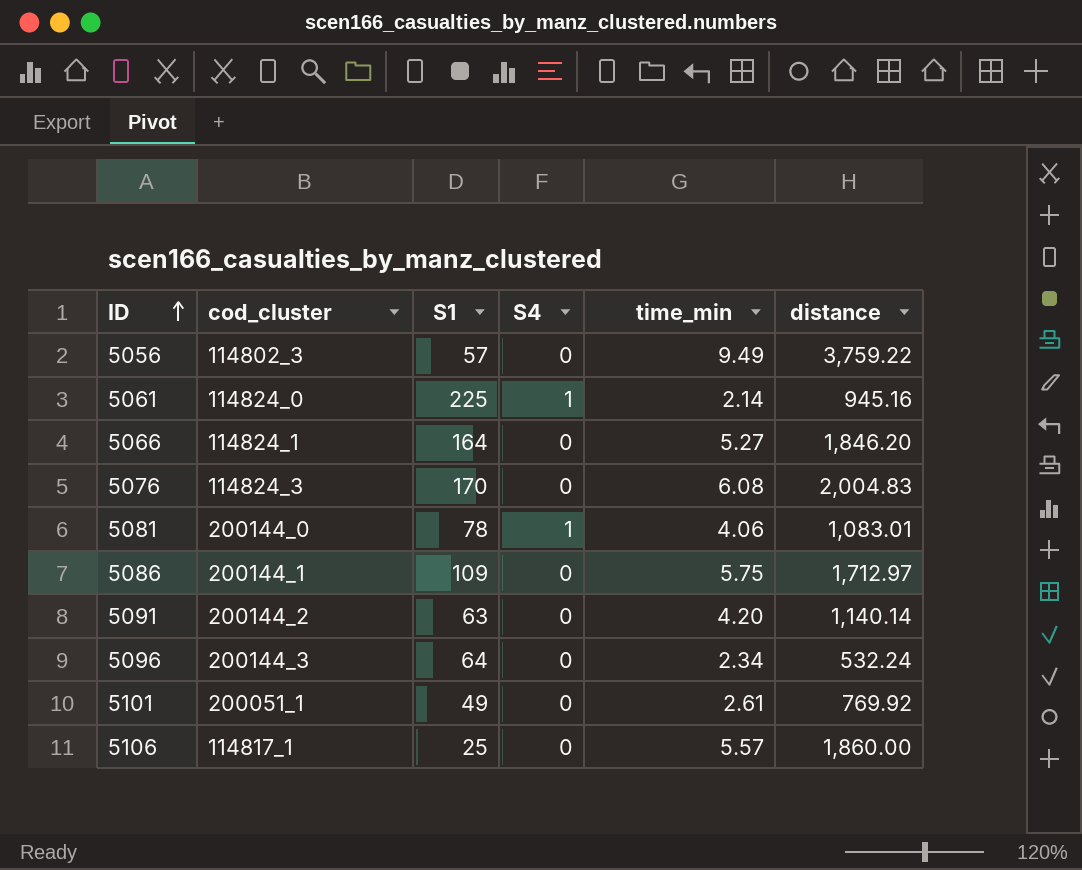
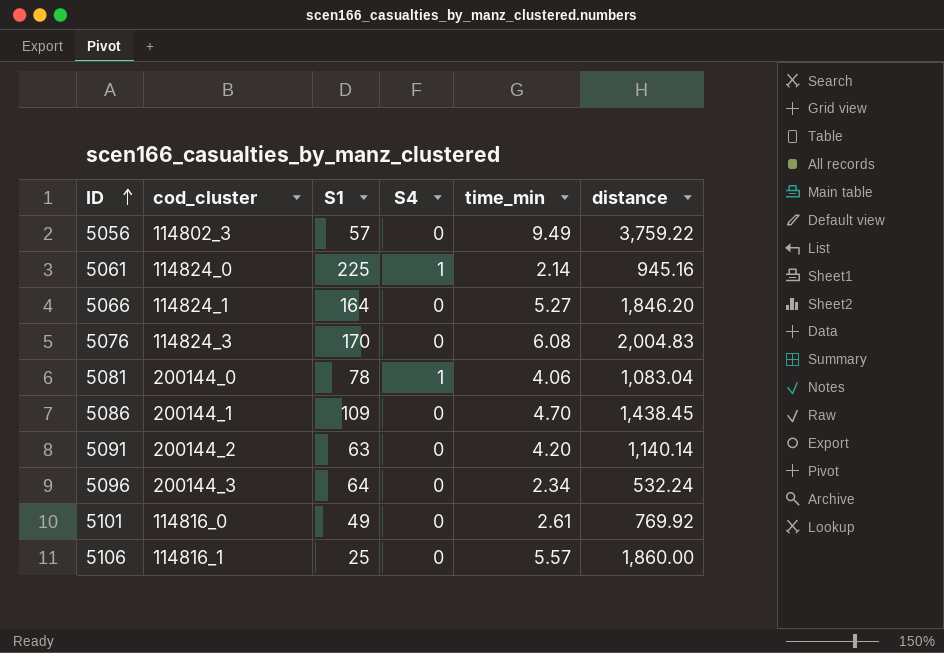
5081 | distance: 1,083.01 -> 1,083.04
5086 | time_min: 5.75 -> 4.70
5086 | distance: 1,712.97 -> 1,438.45
5101 | cod_cluster: 200051_1 -> 114816_0
5106 | cod_cluster: 114817_1 -> 114816_1

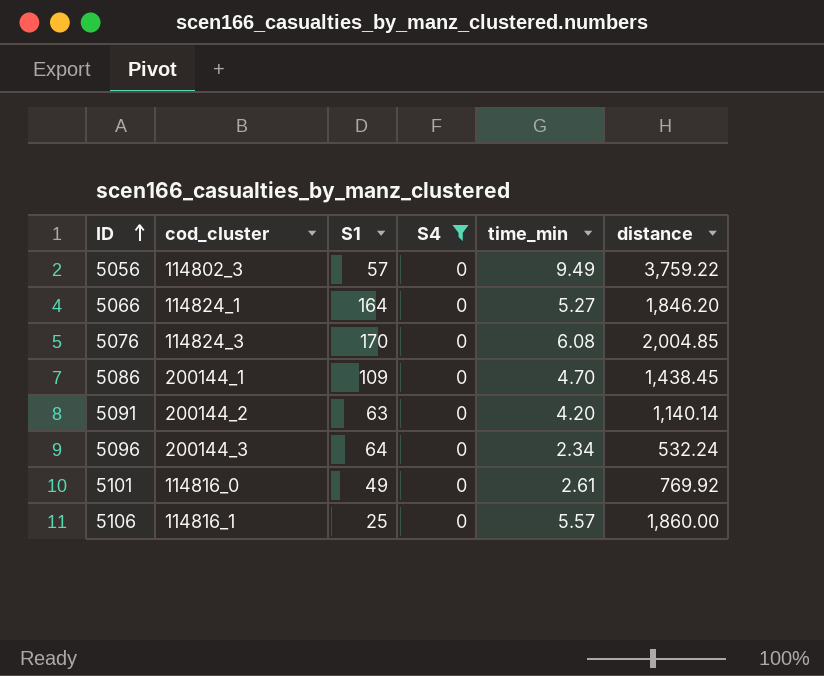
filter: none -> S4 = 0
5076 | distance: 2,004.83 -> 2,004.85

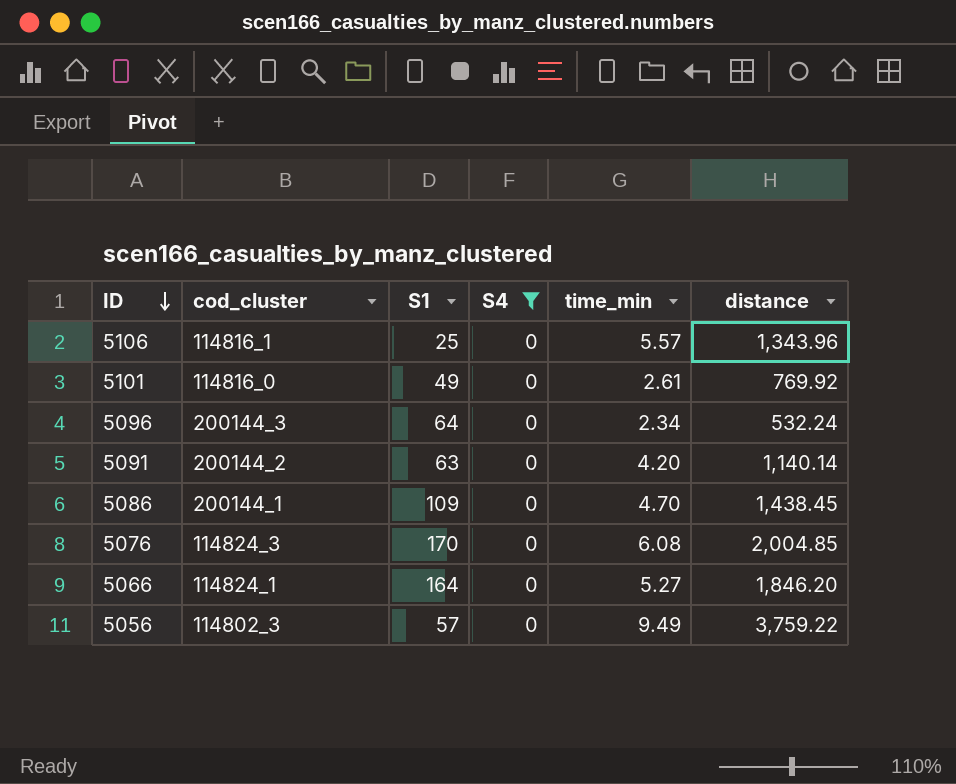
row order: ID ascending -> ID descending
5106 | distance: 1,860.00 -> 1,343.96

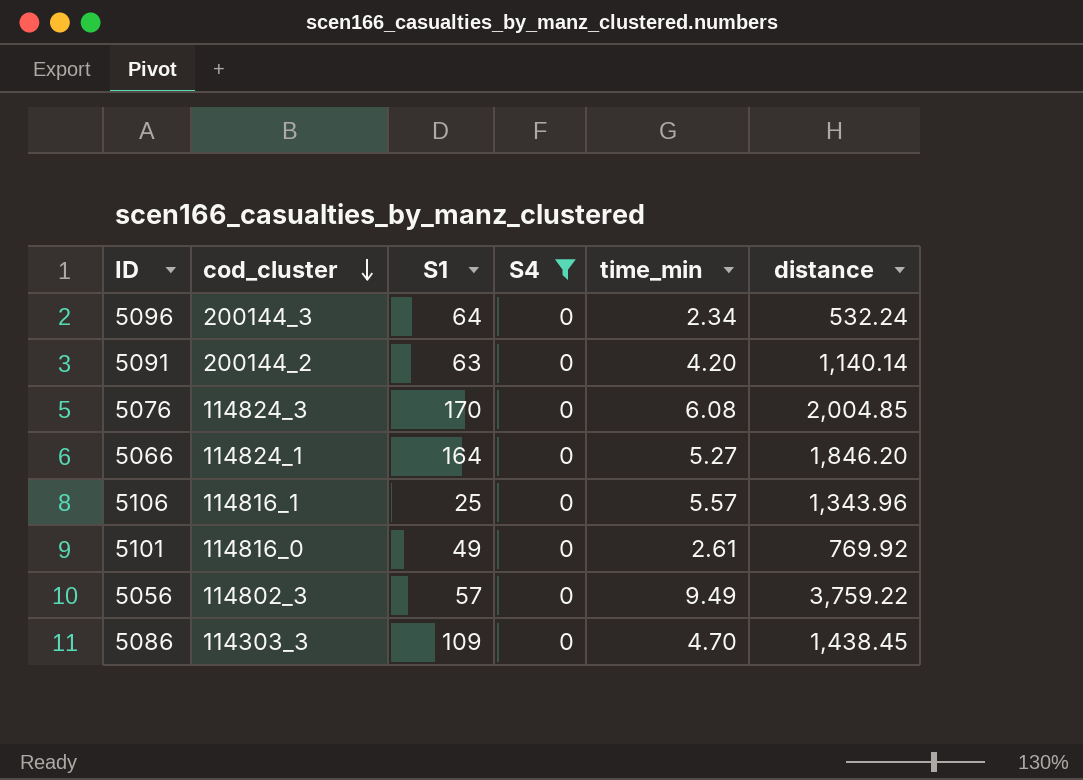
row order: ID descending -> cod_cluster descending
5086 | cod_cluster: 200144_1 -> 114303_3

